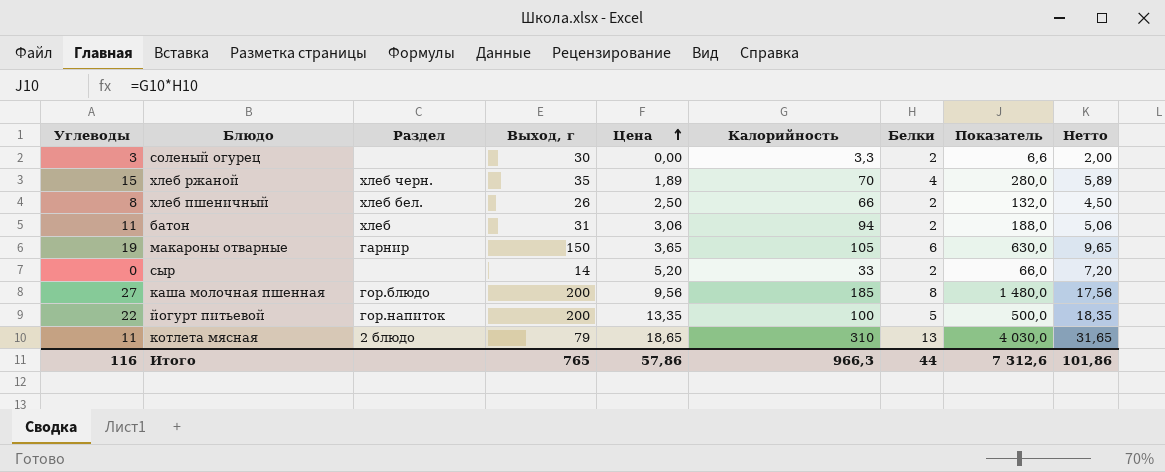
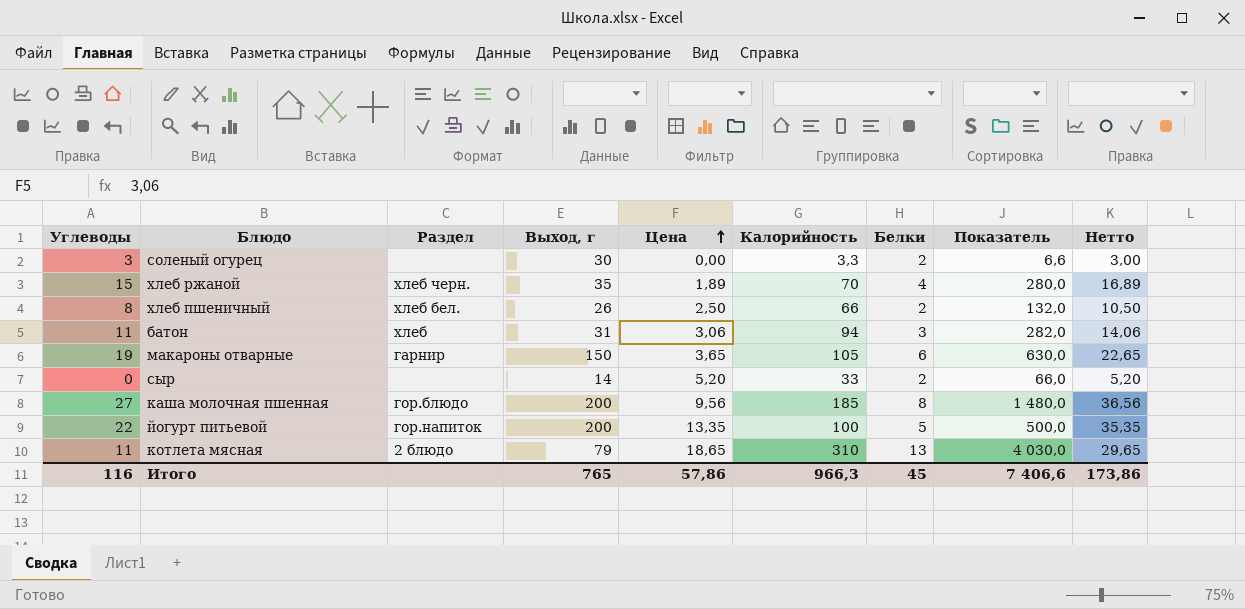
column Нетто | formula: [Цена] + [Белки] -> [Углеводы] + [Цена]
батон | Белки: 2 -> 3
батон | Показатель: 188,0 -> 282,0
Итого | Белки: 44 -> 45
Итого | Показатель: 7 312,6 -> 7 406,6
Итого | Нетто: 101,86 -> 173,86

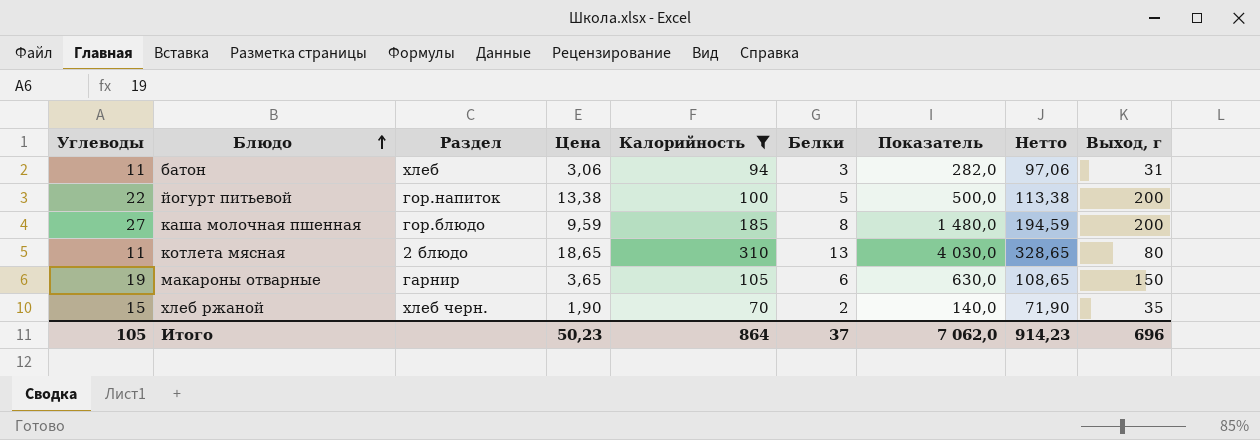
filter: none -> Калорийность >= 70
row order: Цена ascending -> Блюдо ascending
column Нетто | formula: [Углеводы] + [Цена] -> [Цена] + [Калорийность]
column Выход, г | position: 4 -> 9
йогурт питьевой | Цена: 13,35 -> 13,38
каша молочная пшенная | Цена: 9,56 -> 9,59
котлета мясная | Выход, г: 79 -> 80
хлеб ржаной | Цена: 1,89 -> 1,90
хлеб ржаной | Белки: 4 -> 2
хлеб ржаной | Показатель: 280,0 -> 140,0
Итого | Углеводы: 116 -> 105
Итого | Цена: 57,86 -> 50,23
Итого | Калорийность: 966,3 -> 864
Итого | Белки: 45 -> 37
Итого | Показатель: 7 406,6 -> 7 062,0
Итого | Нетто: 173,86 -> 914,23
Итого | Выход, г: 765 -> 696

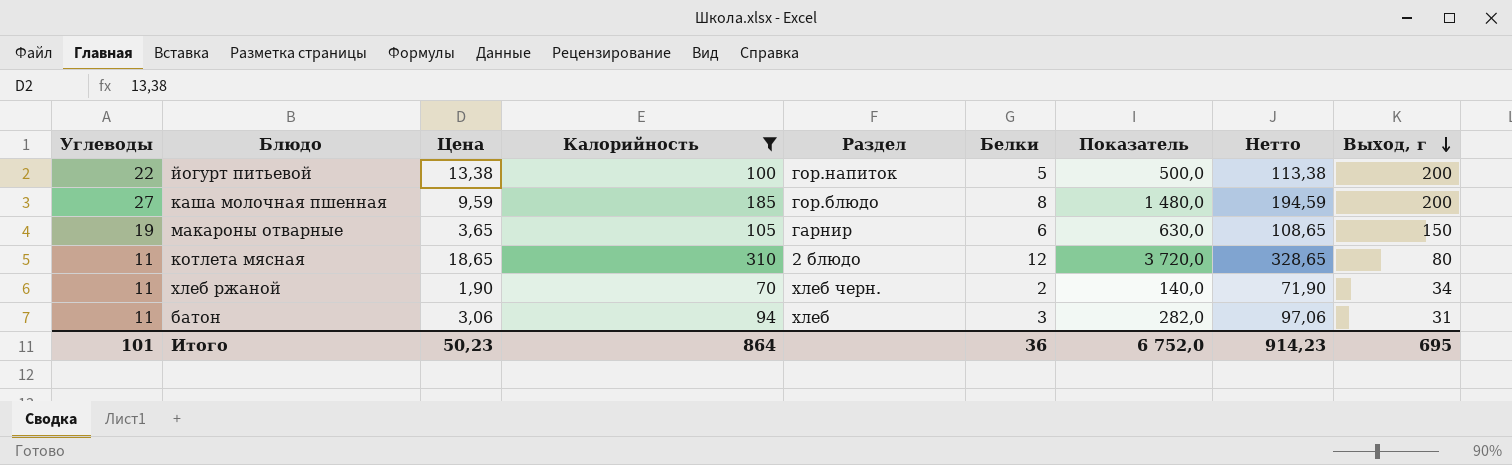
row order: Блюдо ascending -> Выход, г descending
column Раздел | position: 3 -> 5
котлета мясная | Белки: 13 -> 12
котлета мясная | Показатель: 4 030,0 -> 3 720,0
хлеб ржаной | Углеводы: 15 -> 11
хлеб ржаной | Выход, г: 35 -> 34
Итого | Углеводы: 105 -> 101
Итого | Белки: 37 -> 36
Итого | Показатель: 7 062,0 -> 6 752,0
Итого | Выход, г: 696 -> 695

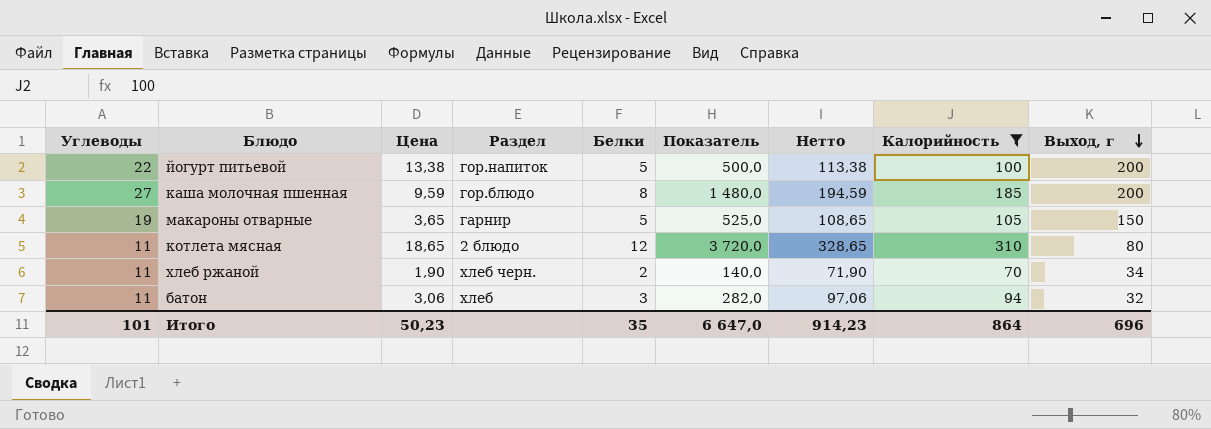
column Калорийность | position: 4 -> 8
макароны отварные | Белки: 6 -> 5
макароны отварные | Показатель: 630,0 -> 525,0
батон | Выход, г: 31 -> 32
Итого | Белки: 36 -> 35
Итого | Показатель: 6 752,0 -> 6 647,0
Итого | Выход, г: 695 -> 696

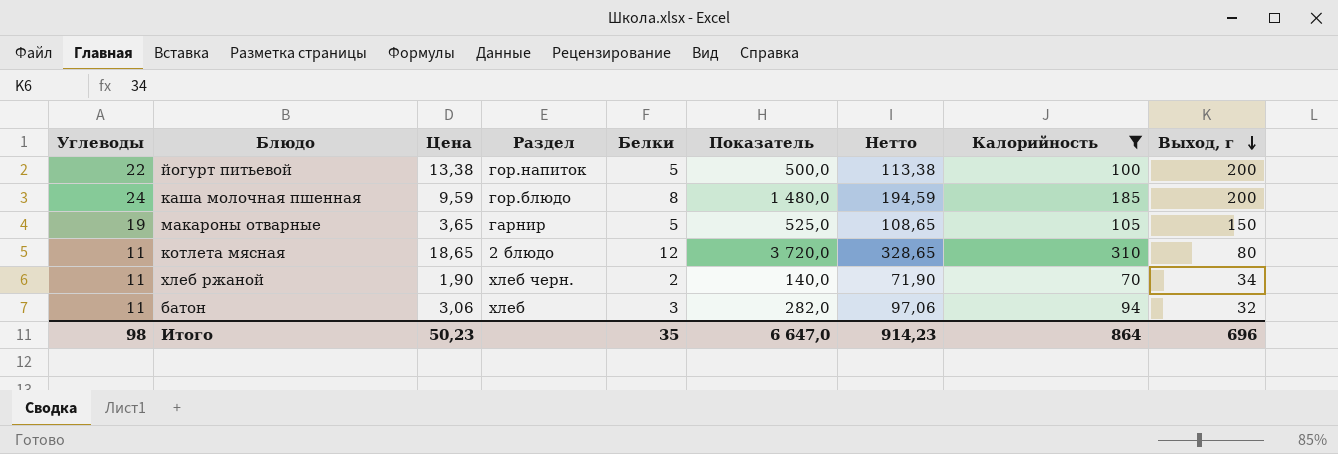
каша молочная пшенная | Углеводы: 27 -> 24
Итого | Углеводы: 101 -> 98

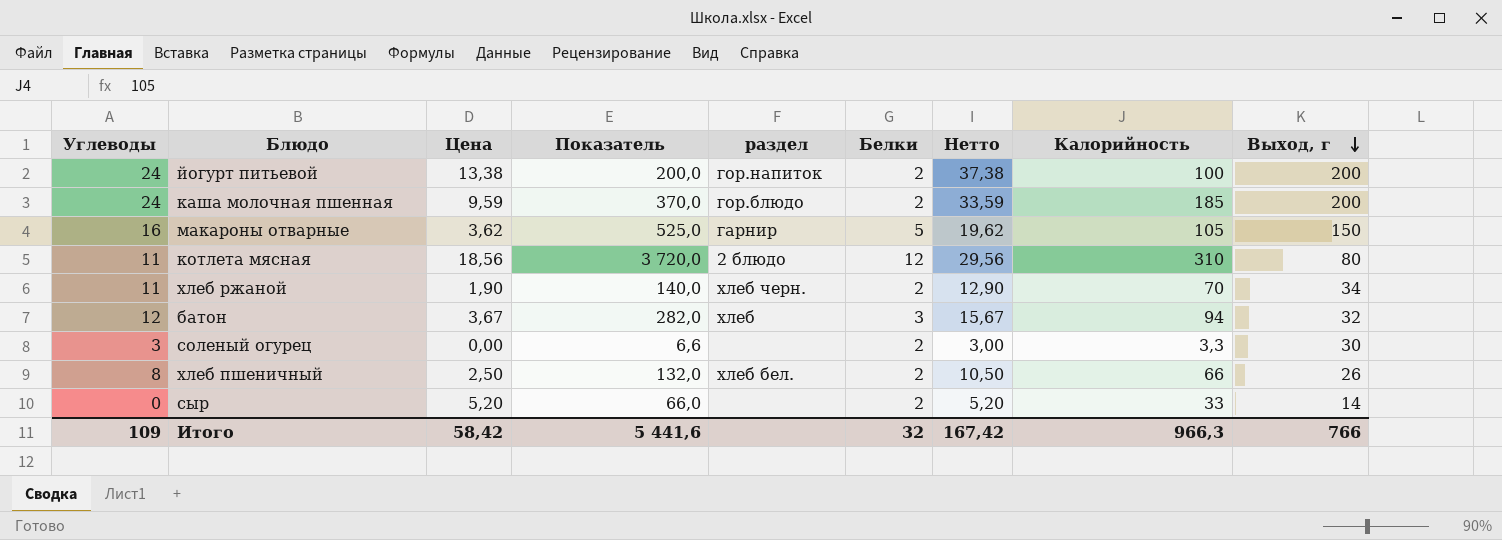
filter: Калорийность >= 70 -> none
column Показатель | position: 6 -> 4
column name: Раздел -> раздел
column Нетто | formula: [Цена] + [Калорийность] -> [Углеводы] + [Цена]
йогурт питьевой | Углеводы: 22 -> 24
йогурт питьевой | Показатель: 500,0 -> 200,0
йогурт питьевой | Белки: 5 -> 2
каша молочная пшенная | Показатель: 1 480,0 -> 370,0
каша молочная пшенная | Белки: 8 -> 2
макароны отварные | Углеводы: 19 -> 16
макароны отварные | Цена: 3,65 -> 3,62
котлета мясная | Цена: 18,65 -> 18,56
батон | Углеводы: 11 -> 12
батон | Цена: 3,06 -> 3,67
Итого | Углеводы: 98 -> 109
Итого | Цена: 50,23 -> 58,42
Итого | Показатель: 6 647,0 -> 5 441,6
Итого | Белки: 35 -> 32
Итого | Нетто: 914,23 -> 167,42
Итого | Калорийность: 864 -> 966,3
Итого | Выход, г: 696 -> 766

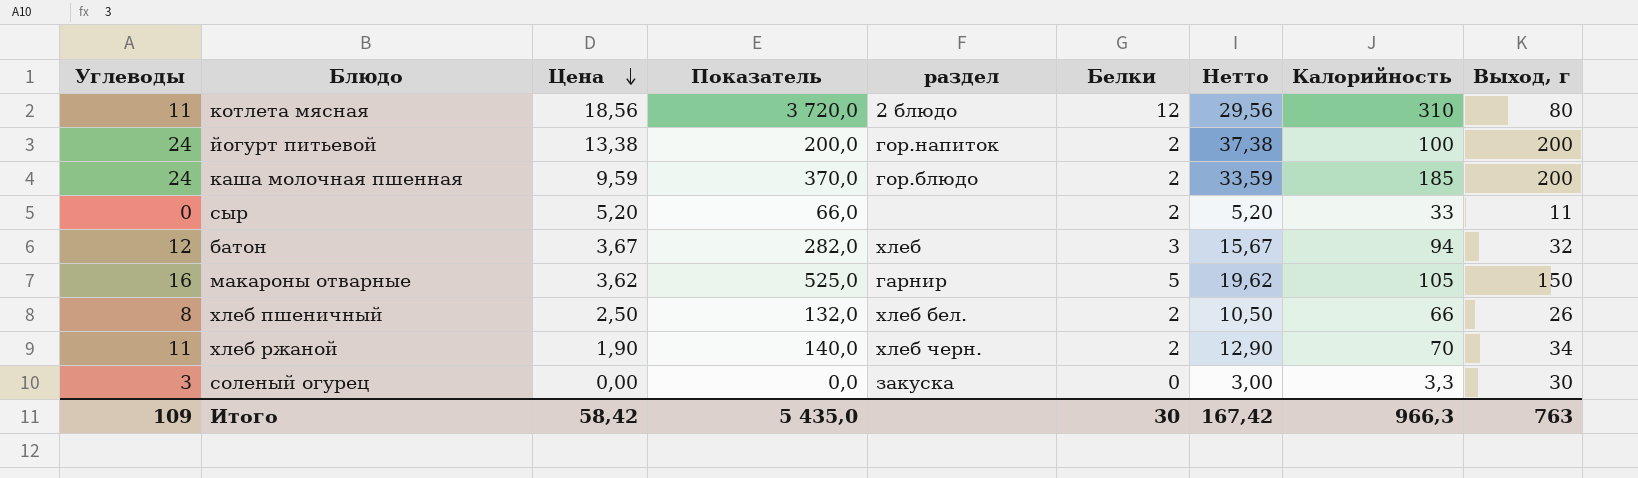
row order: Выход, г descending -> Цена descending
сыр | Выход, г: 14 -> 11
соленый огурец | Показатель: 6,6 -> 0,0
соленый огурец | раздел: none -> закуска
соленый огурец | Белки: 2 -> 0
Итого | Показатель: 5 441,6 -> 5 435,0
Итого | Белки: 32 -> 30
Итого | Выход, г: 766 -> 763

